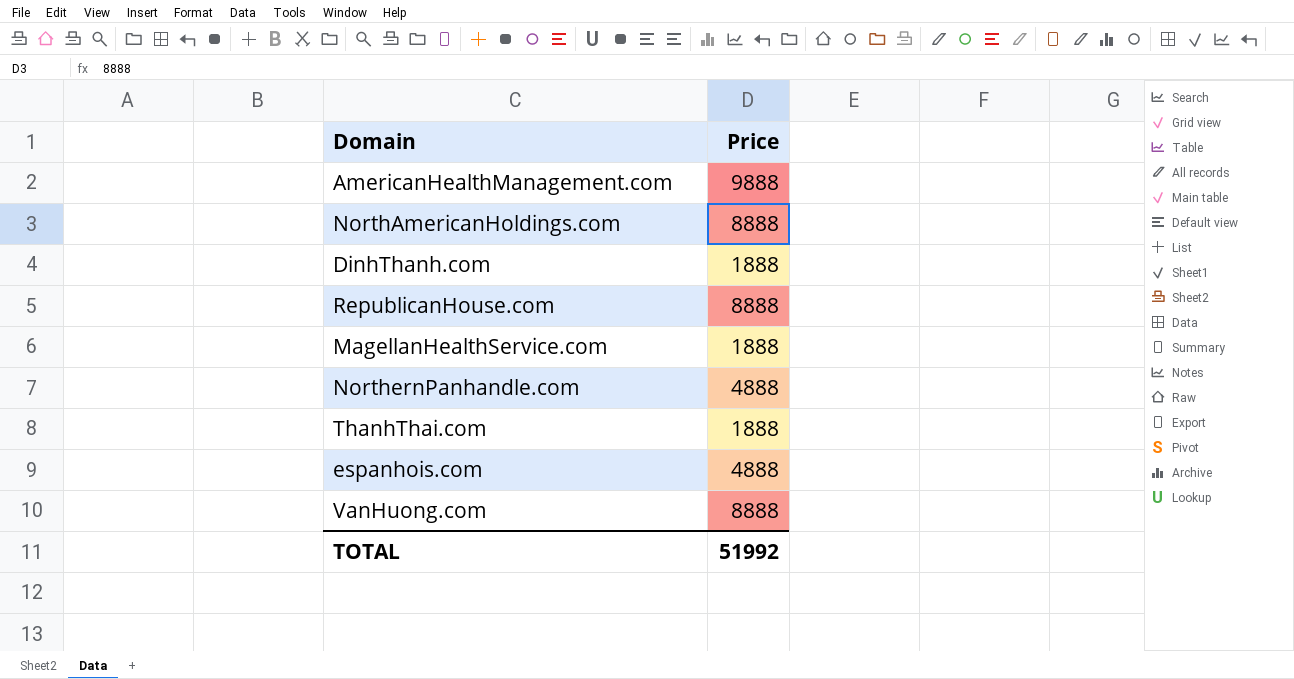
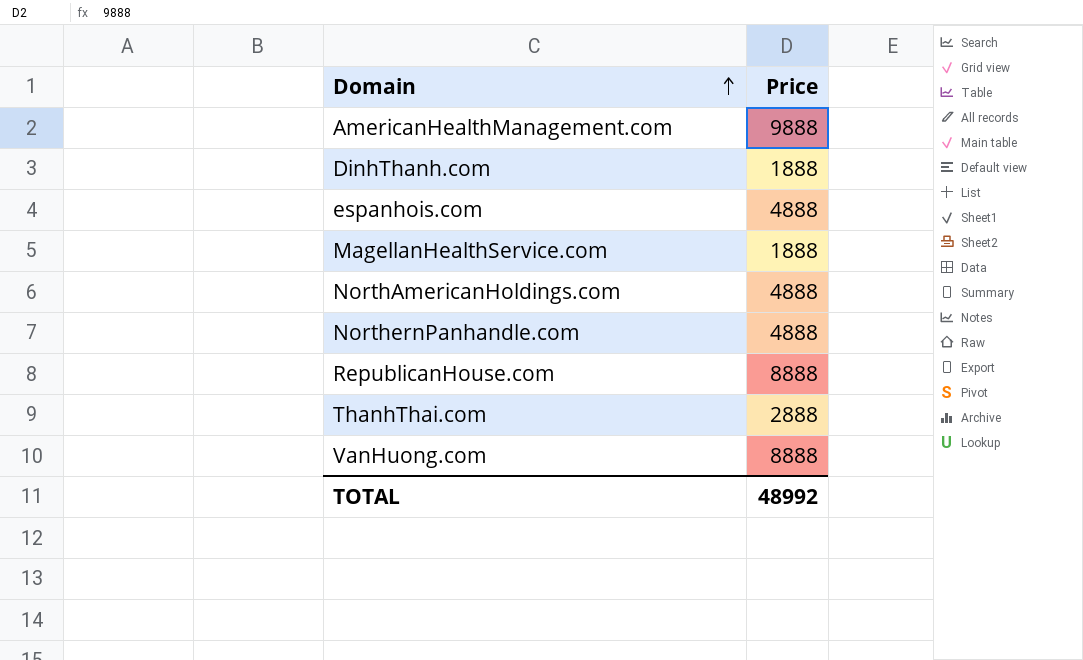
row order: none -> Domain ascending
NorthAmericanHoldings.com | Price: 8888 -> 4888
ThanhThai.com | Price: 1888 -> 2888
TOTAL | Price: 51992 -> 48992

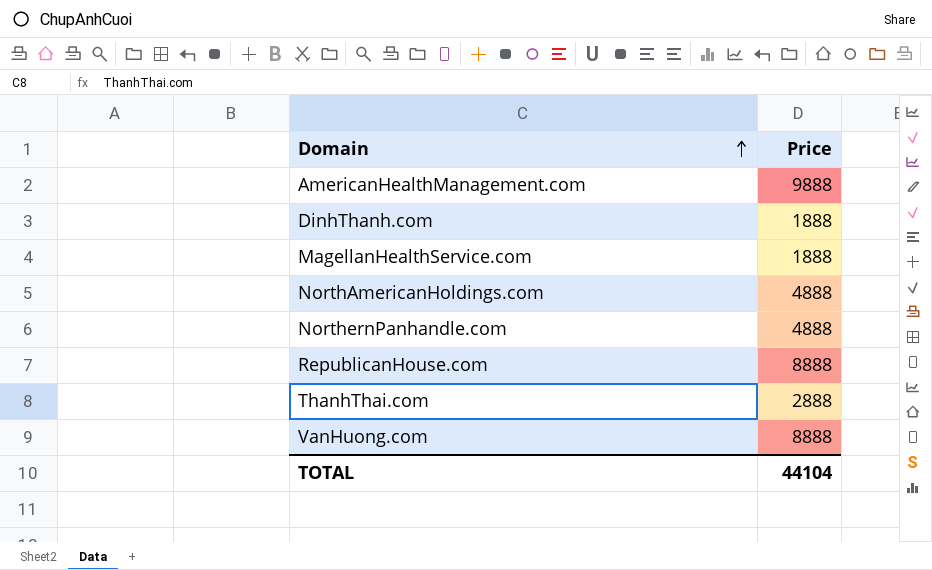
row espanhois.com: 4888 -> none
TOTAL | Price: 48992 -> 44104

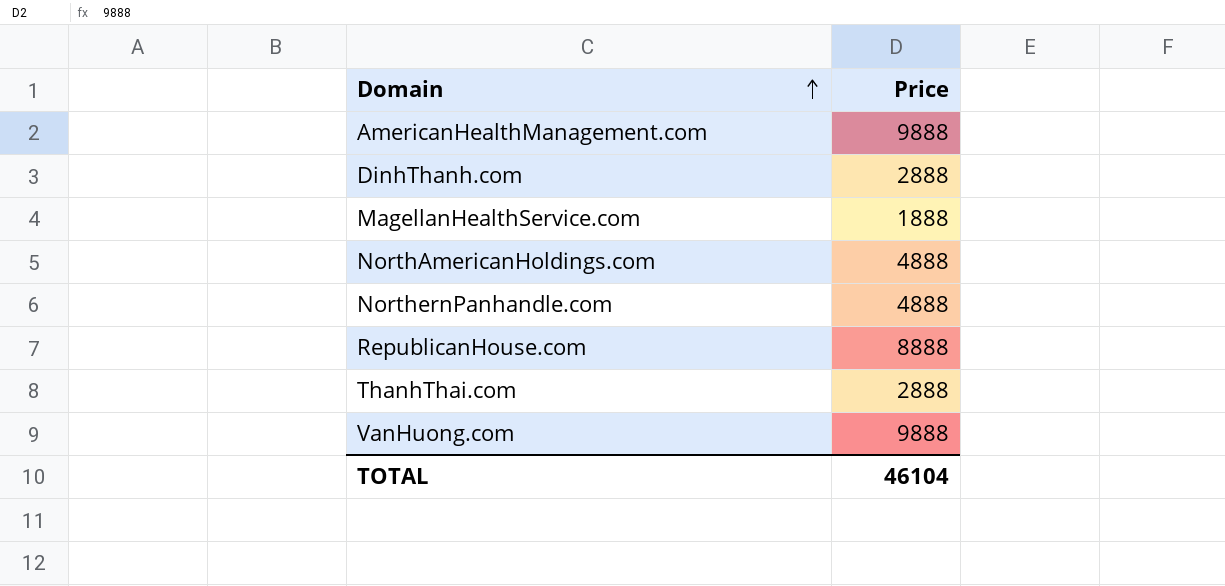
DinhThanh.com | Price: 1888 -> 2888
VanHuong.com | Price: 8888 -> 9888
TOTAL | Price: 44104 -> 46104

